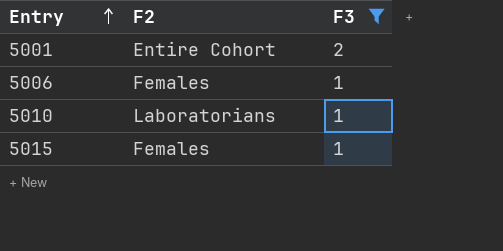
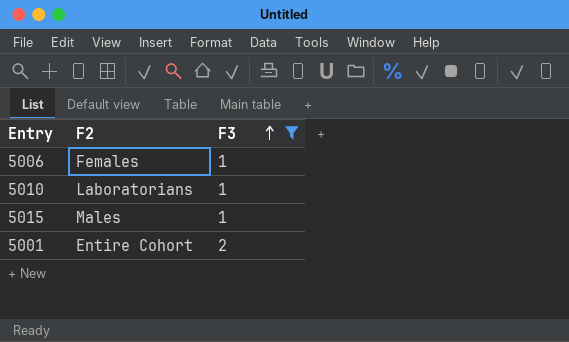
row order: Entry ascending -> F3 ascending
5015 | F2: Females -> Males

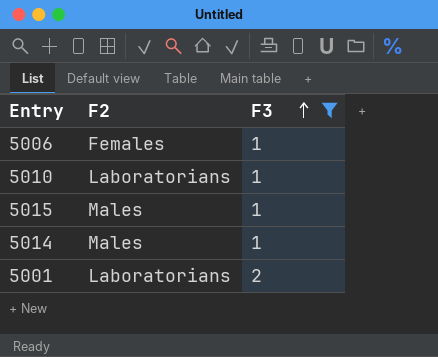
row 5014: none -> Males | 1
5001 | F2: Entire Cohort -> Laboratorians

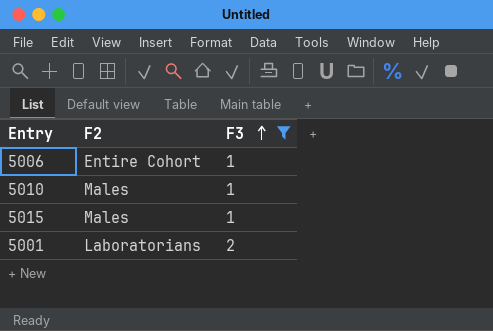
row 5014: Males | 1 -> none
5006 | F2: Females -> Entire Cohort
5010 | F2: Laboratorians -> Males

